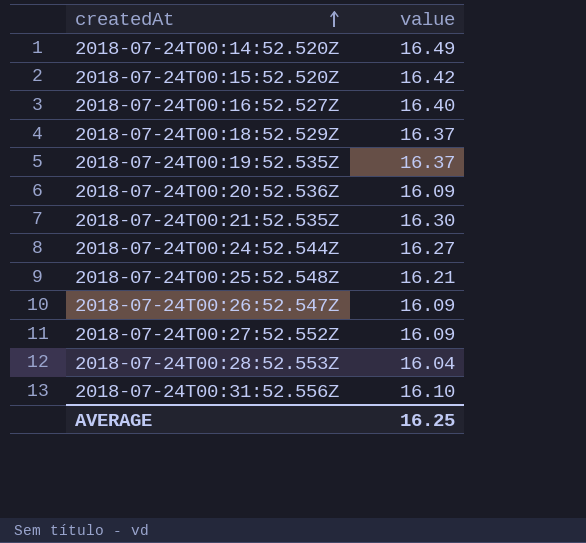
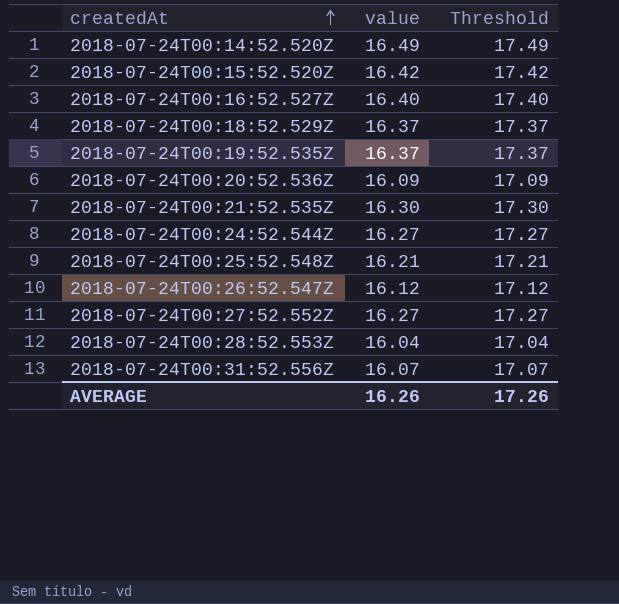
column Threshold | formula: none -> [value] + 1
2018-07-24T00:26:52.547Z | value: 16.09 -> 16.12
2018-07-24T00:27:52.552Z | value: 16.09 -> 16.27
2018-07-24T00:31:52.556Z | value: 16.10 -> 16.07
AVERAGE | value: 16.25 -> 16.26

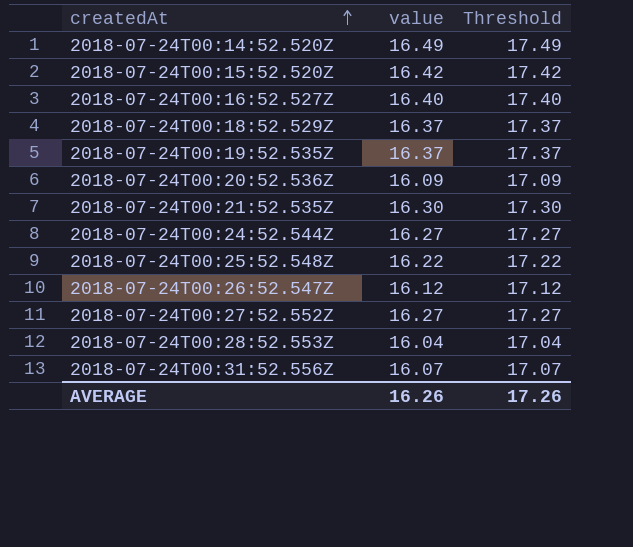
2018-07-24T00:25:52.548Z | value: 16.21 -> 16.22
2018-07-24T00:25:52.548Z | Threshold: 17.21 -> 17.22

